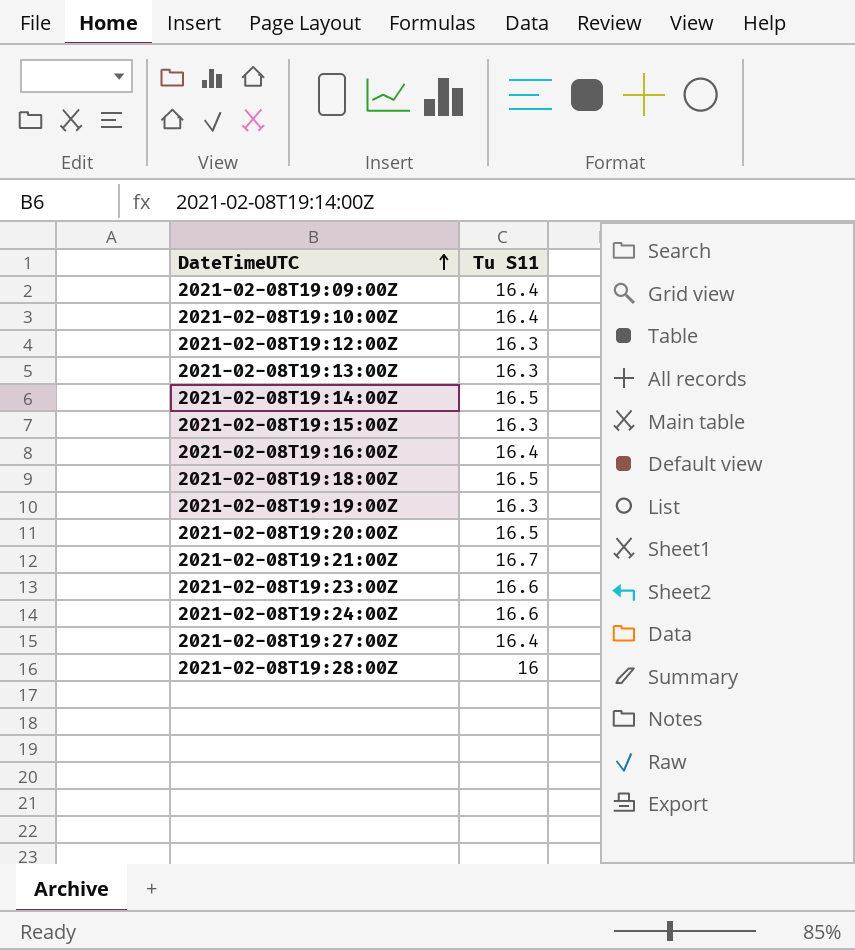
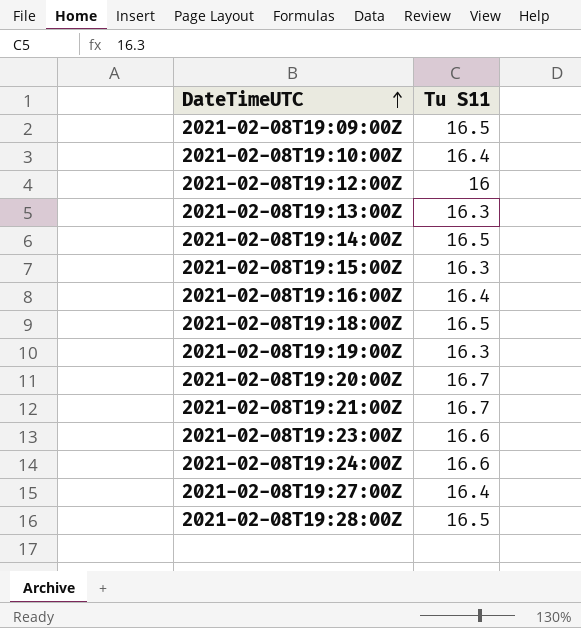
2021-02-08T19:09:00Z | Tu S11: 16.4 -> 16.5
2021-02-08T19:12:00Z | Tu S11: 16.3 -> 16
2021-02-08T19:20:00Z | Tu S11: 16.5 -> 16.7
2021-02-08T19:28:00Z | Tu S11: 16 -> 16.5

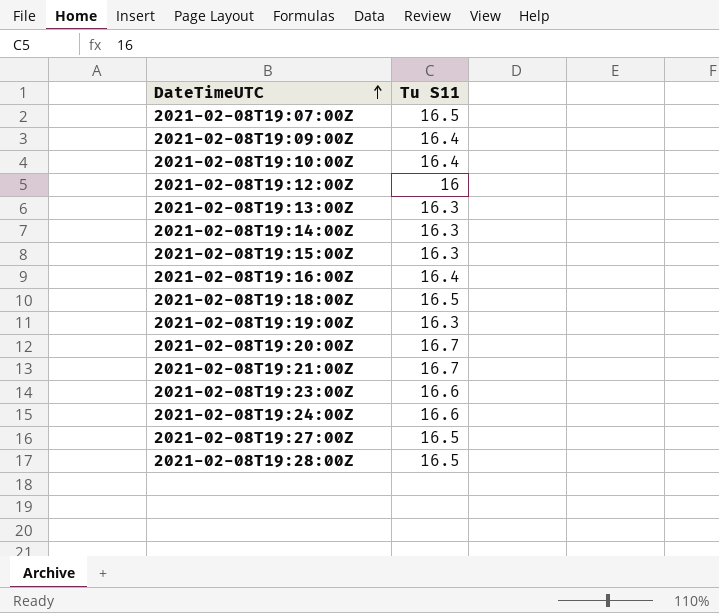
row 2021-02-08T19:07:00Z: none -> 16.5
2021-02-08T19:09:00Z | Tu S11: 16.5 -> 16.4
2021-02-08T19:14:00Z | Tu S11: 16.5 -> 16.3
2021-02-08T19:27:00Z | Tu S11: 16.4 -> 16.5

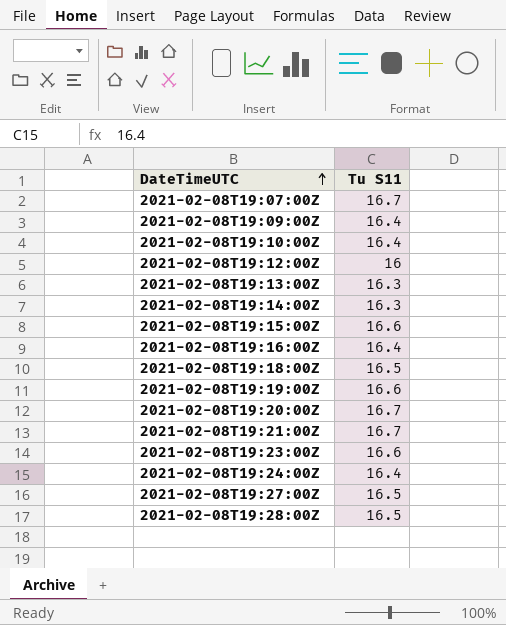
2021-02-08T19:07:00Z | Tu S11: 16.5 -> 16.7
2021-02-08T19:15:00Z | Tu S11: 16.3 -> 16.6
2021-02-08T19:19:00Z | Tu S11: 16.3 -> 16.6
2021-02-08T19:24:00Z | Tu S11: 16.6 -> 16.4

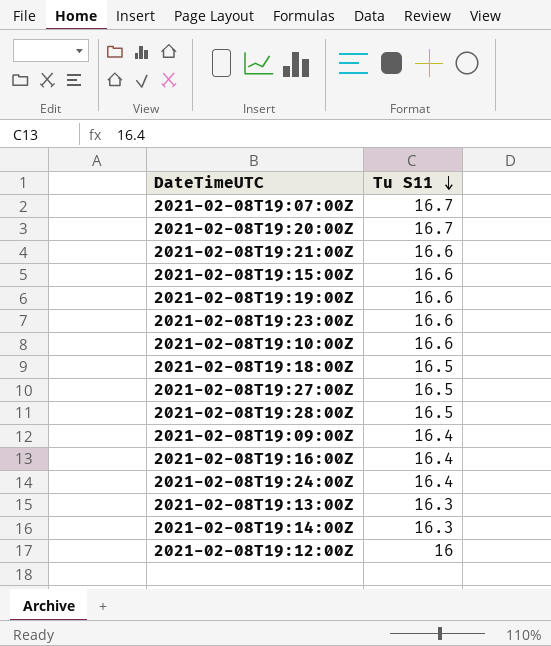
row order: DateTimeUTC ascending -> Tu S11 descending
2021-02-08T19:21:00Z | Tu S11: 16.7 -> 16.6
2021-02-08T19:10:00Z | Tu S11: 16.4 -> 16.6

